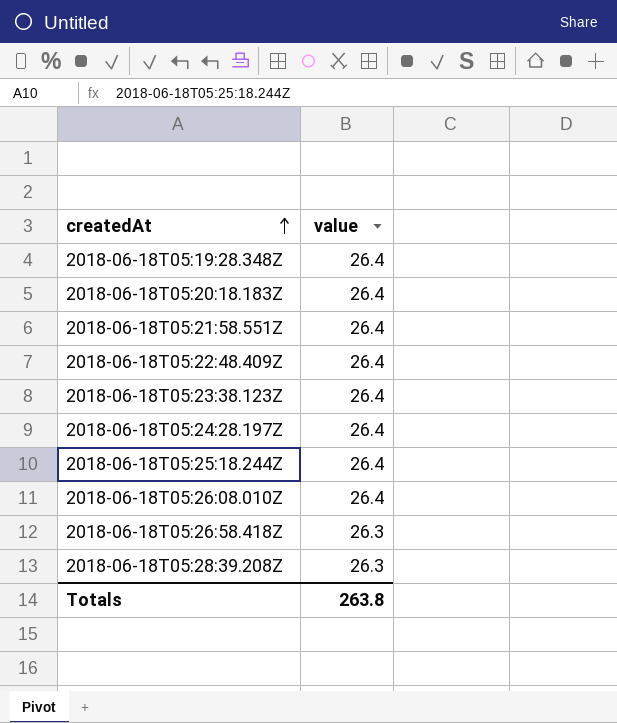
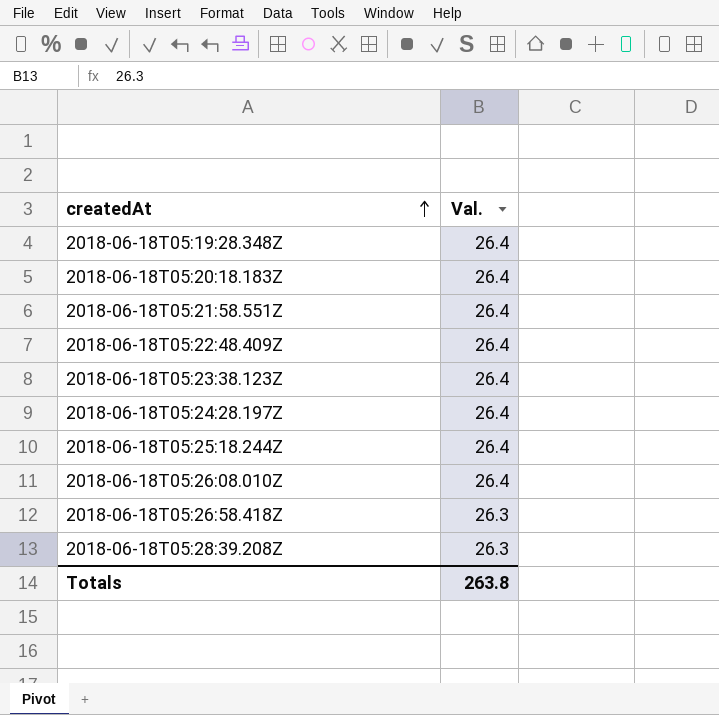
column name: value -> Val.

